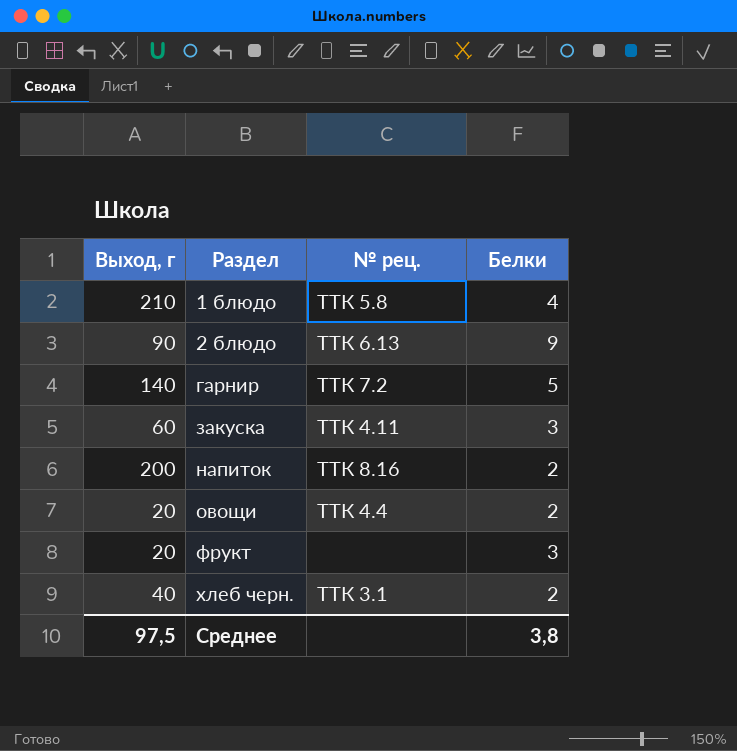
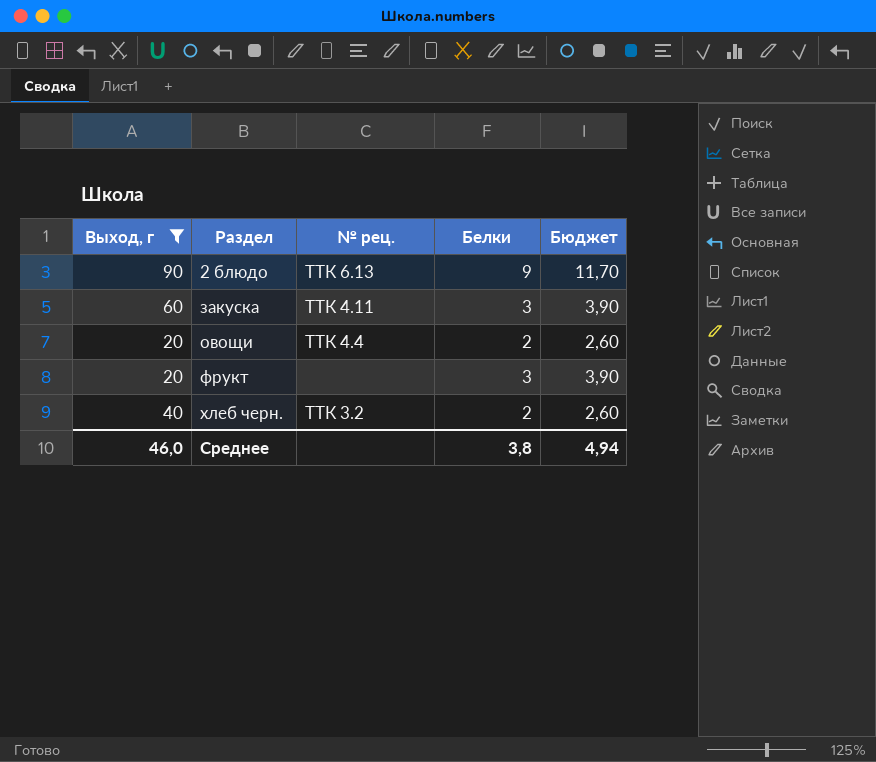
filter: none -> Выход, г <= 90
column Бюджет | formula: none -> [Белки] * 1,3
хлеб черн. | № рец.: ТТК 3.1 -> ТТК 3.2
Среднее | Выход, г: 97,5 -> 46,0

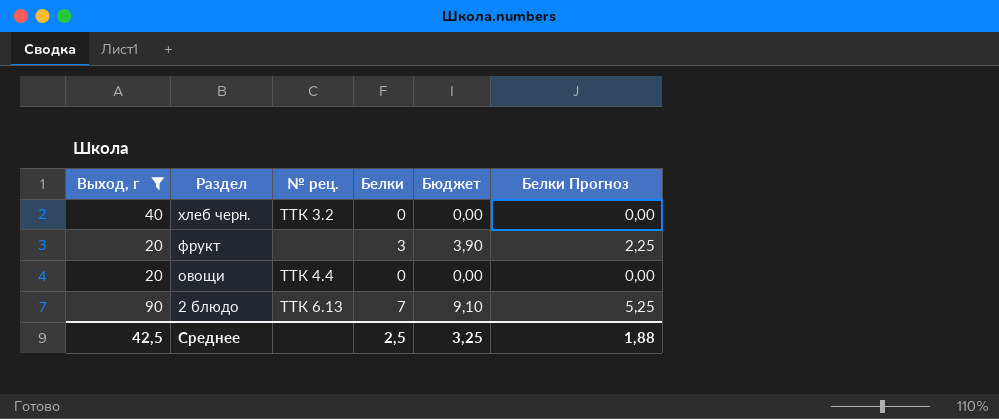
row order: Раздел ascending -> Раздел descending
column Белки Прогноз | formula: none -> [Белки] * 0,75
row закуска: 60 | ТТК 4.11 | 3 | 3,90 -> none
хлеб черн. | Белки: 2 -> 0
хлеб черн. | Бюджет: 2,60 -> 0,00
овощи | Белки: 2 -> 0
овощи | Бюджет: 2,60 -> 0,00
2 блюдо | Белки: 9 -> 7
2 блюдо | Бюджет: 11,70 -> 9,10
Среднее | Выход, г: 46,0 -> 42,5
Среднее | Белки: 3,8 -> 2,5
Среднее | Бюджет: 4,94 -> 3,25

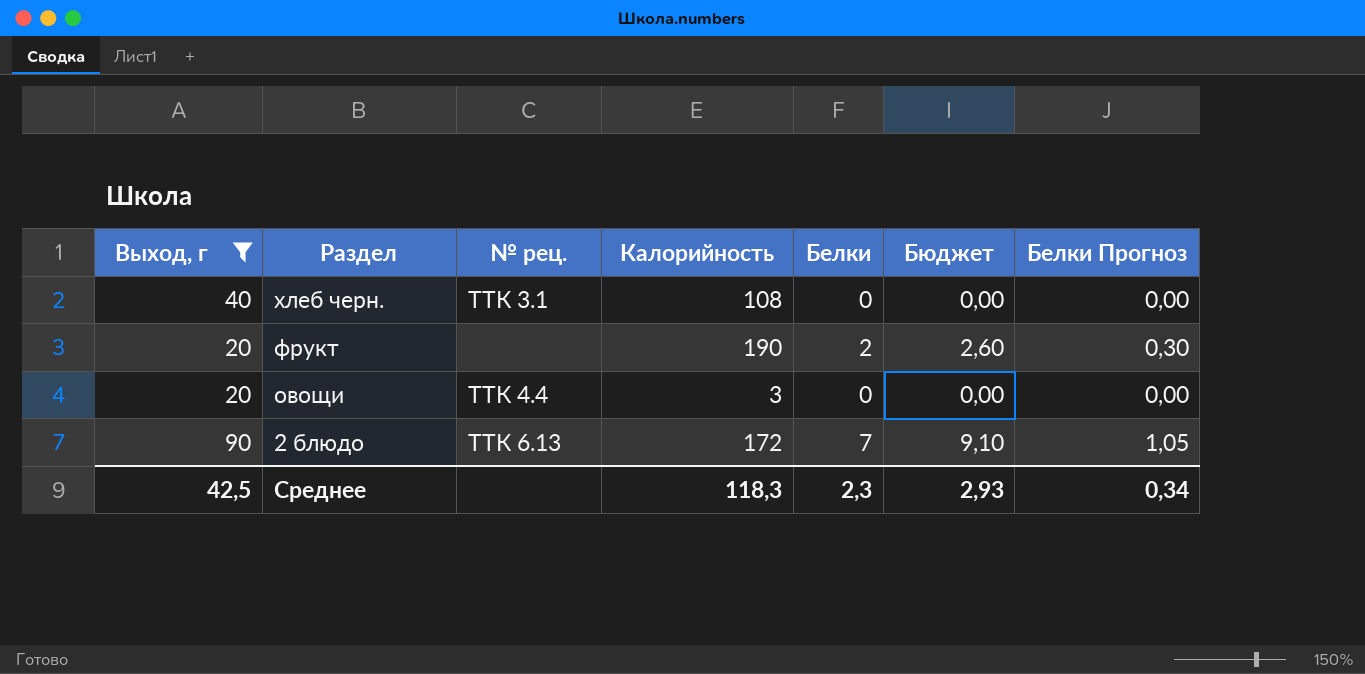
column Калорийность | position: none -> 4
column Белки Прогноз | formula: [Белки] * 0,75 -> [Белки] * 0,15
хлеб черн. | № рец.: ТТК 3.2 -> ТТК 3.1
фрукт | Белки: 3 -> 2
фрукт | Бюджет: 3,90 -> 2,60
Среднее | Белки: 2,5 -> 2,3
Среднее | Бюджет: 3,25 -> 2,93
Среднее | Белки Прогноз: 1,88 -> 0,34

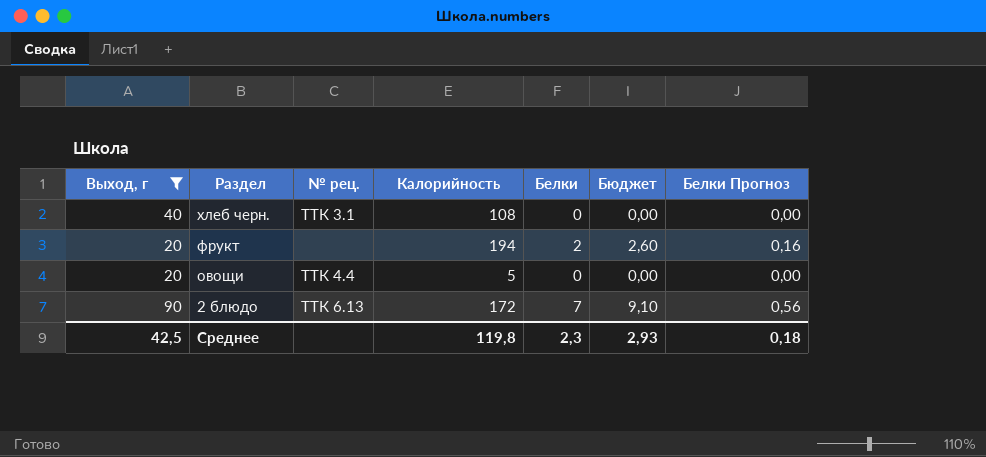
column Белки Прогноз | formula: [Белки] * 0,15 -> [Белки] * 0,08
фрукт | Калорийность: 190 -> 194
овощи | Калорийность: 3 -> 5
Среднее | Калорийность: 118,3 -> 119,8
Среднее | Белки Прогноз: 0,34 -> 0,18

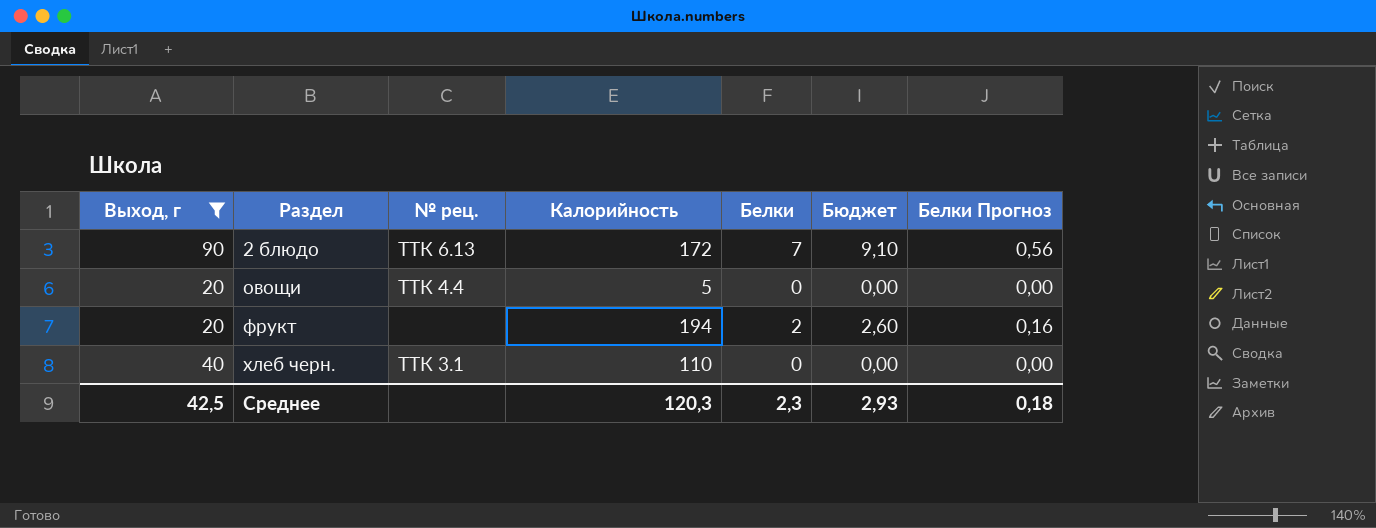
row order: Раздел descending -> Раздел ascending
хлеб черн. | Калорийность: 108 -> 110
Среднее | Калорийность: 119,8 -> 120,3

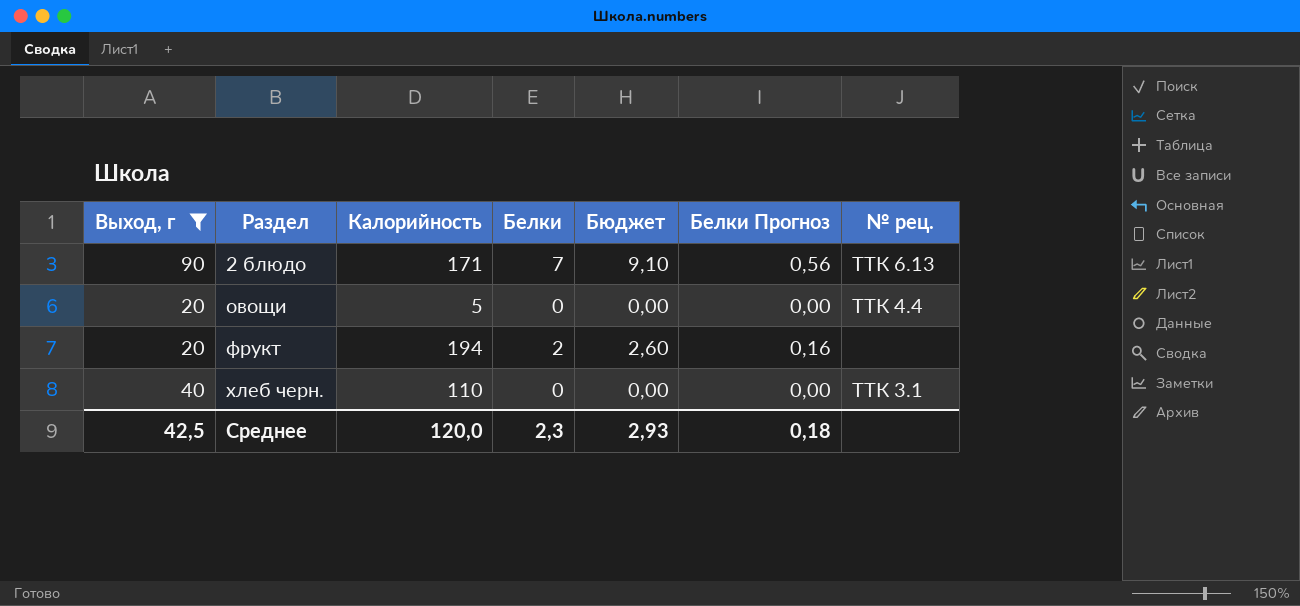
column № рец. | position: 3 -> 7
2 блюдо | Калорийность: 172 -> 171
Среднее | Калорийность: 120,3 -> 120,0

